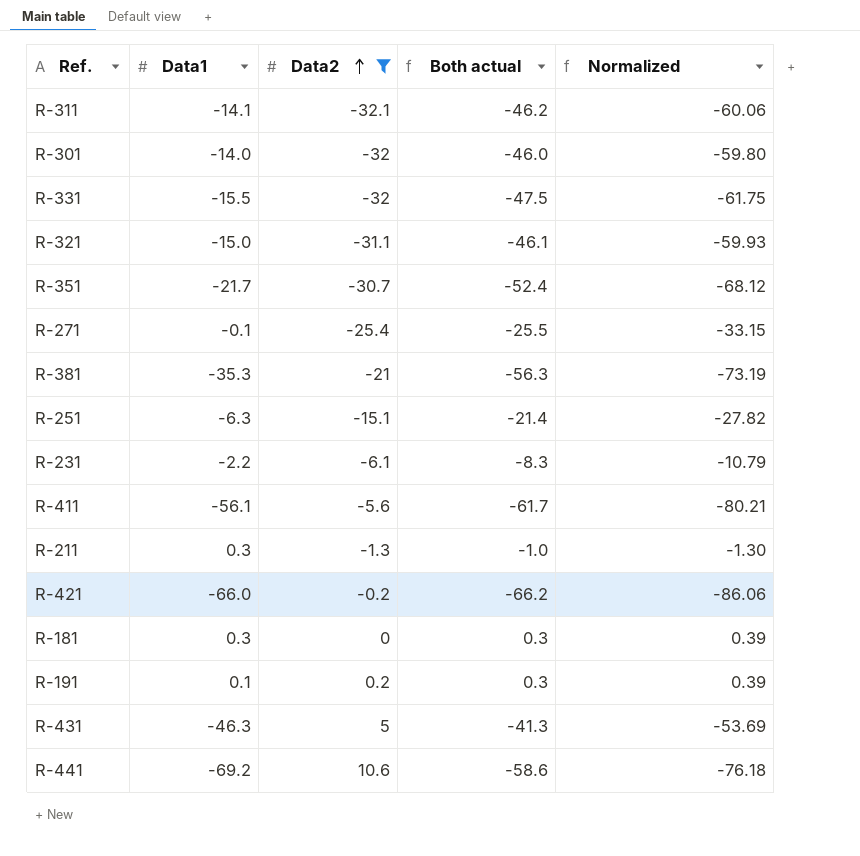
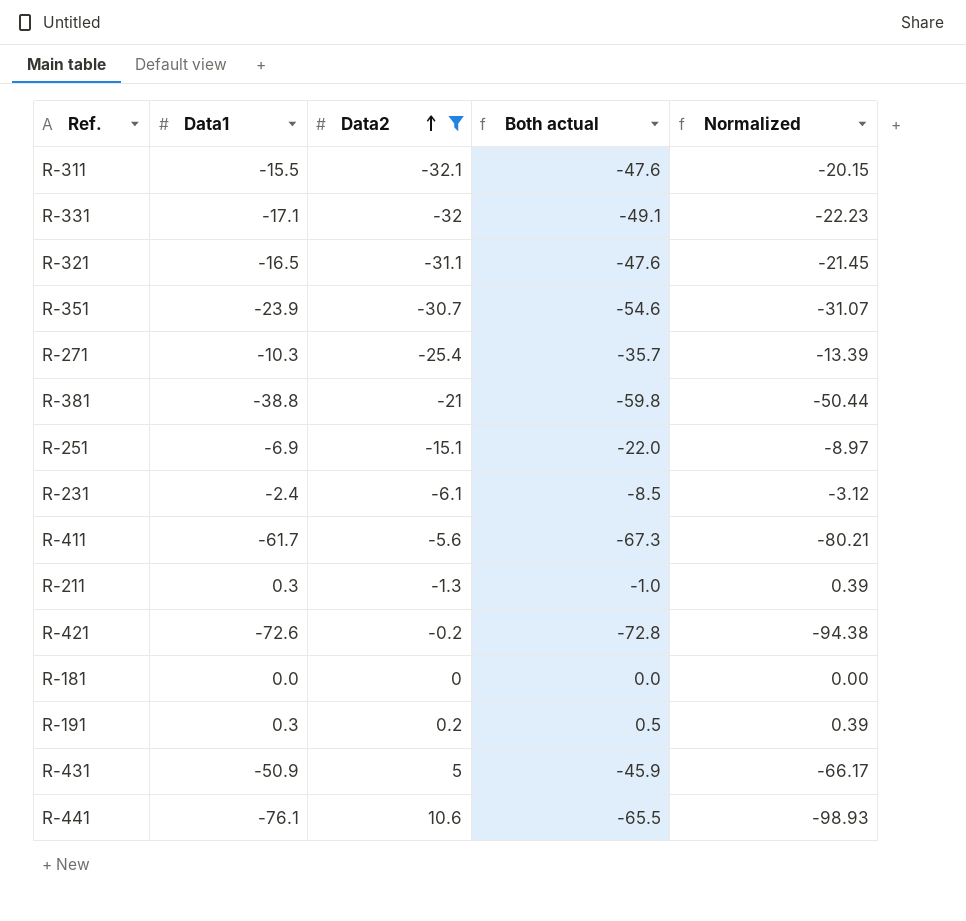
column Normalized | formula: [Both actual] * 1.3 -> [Data1] * 1.3
row R-301: -14.0 | -32 | -46.0 | -59.80 -> none
R-311 | Data1: -14.1 -> -15.5
R-311 | Both actual: -46.2 -> -47.6
R-331 | Data1: -15.5 -> -17.1
R-331 | Both actual: -47.5 -> -49.1
R-321 | Data1: -15.0 -> -16.5
R-321 | Both actual: -46.1 -> -47.6
R-351 | Data1: -21.7 -> -23.9
R-351 | Both actual: -52.4 -> -54.6
R-271 | Data1: -0.1 -> -10.3
R-271 | Both actual: -25.5 -> -35.7
R-381 | Data1: -35.3 -> -38.8
R-381 | Both actual: -56.3 -> -59.8
R-251 | Data1: -6.3 -> -6.9
R-251 | Both actual: -21.4 -> -22.0
R-231 | Data1: -2.2 -> -2.4
R-231 | Both actual: -8.3 -> -8.5
R-411 | Data1: -56.1 -> -61.7
R-411 | Both actual: -61.7 -> -67.3
R-421 | Data1: -66.0 -> -72.6
R-421 | Both actual: -66.2 -> -72.8
R-181 | Data1: 0.3 -> 0.0
R-181 | Both actual: 0.3 -> 0.0
R-191 | Data1: 0.1 -> 0.3
R-191 | Both actual: 0.3 -> 0.5
R-431 | Data1: -46.3 -> -50.9
R-431 | Both actual: -41.3 -> -45.9
R-441 | Data1: -69.2 -> -76.1
R-441 | Both actual: -58.6 -> -65.5

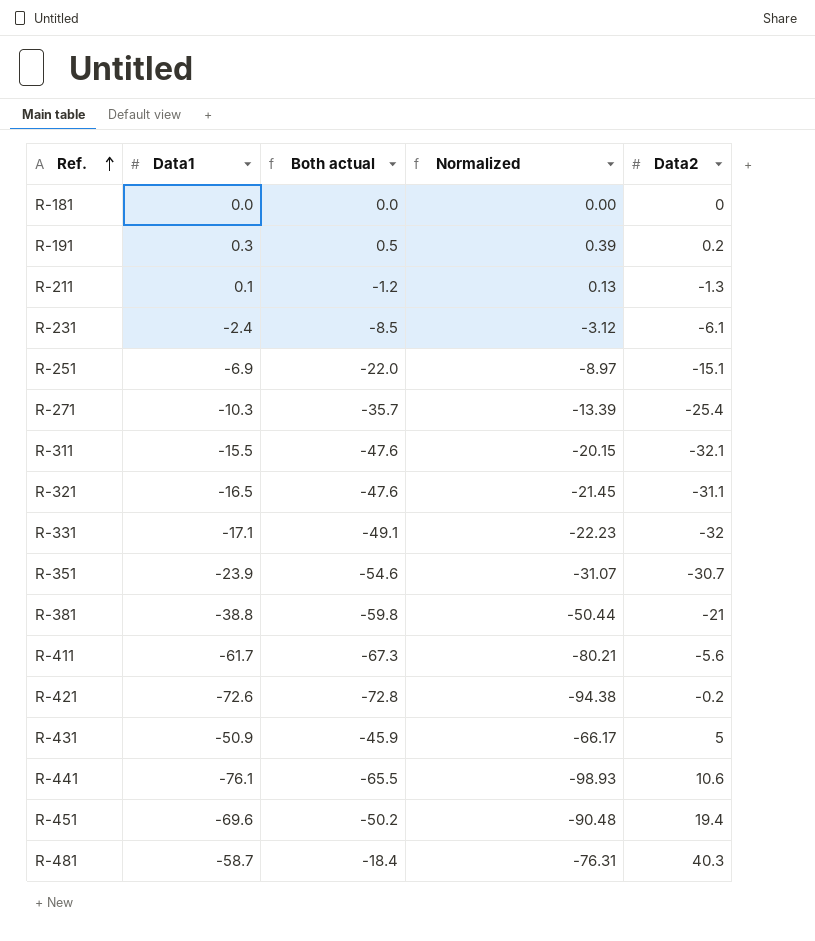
filter: Data2 <= 10.6 -> none
row order: Data2 ascending -> Ref. ascending
column Data2 | position: 3 -> 5
R-211 | Data1: 0.3 -> 0.1
R-211 | Both actual: -1.0 -> -1.2
R-211 | Normalized: 0.39 -> 0.13

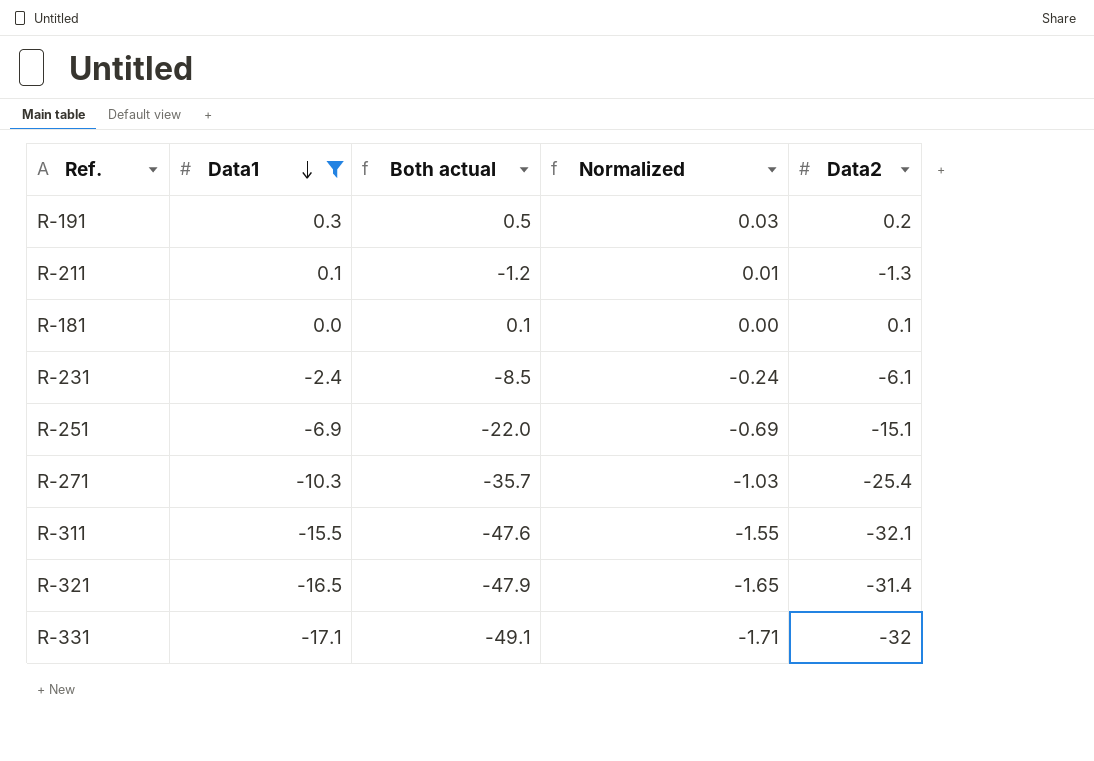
filter: none -> Data1 >= -17.1
row order: Ref. ascending -> Data1 descending
column Normalized | formula: [Data1] * 1.3 -> [Data1] * 0.1
R-181 | Both actual: 0.0 -> 0.1
R-181 | Data2: 0 -> 0.1
R-321 | Both actual: -47.6 -> -47.9
R-321 | Data2: -31.1 -> -31.4

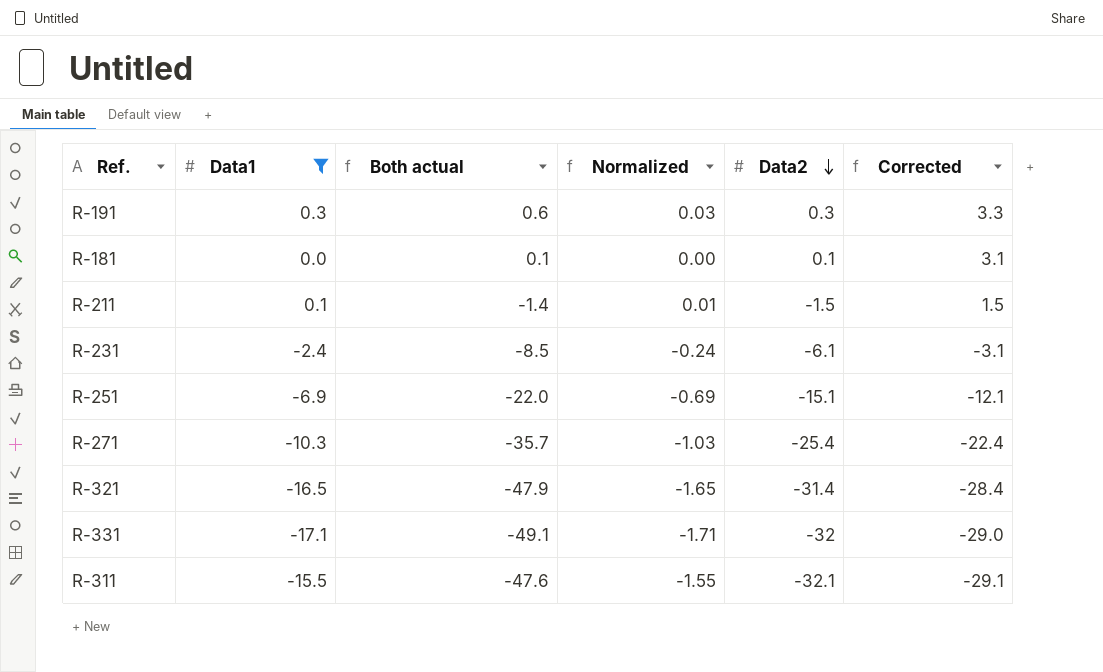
row order: Data1 descending -> Data2 descending
column Corrected | formula: none -> [Data2] + 3
R-191 | Both actual: 0.5 -> 0.6
R-191 | Data2: 0.2 -> 0.3
R-211 | Both actual: -1.2 -> -1.4
R-211 | Data2: -1.3 -> -1.5

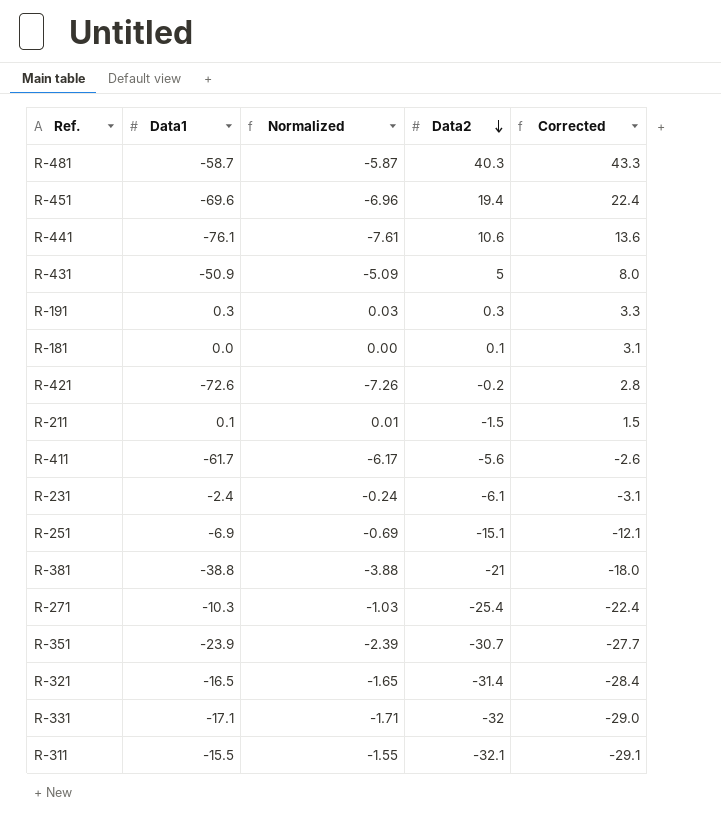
filter: Data1 >= -17.1 -> none
column Both actual | formula: [Data1] + [Data2] -> none

